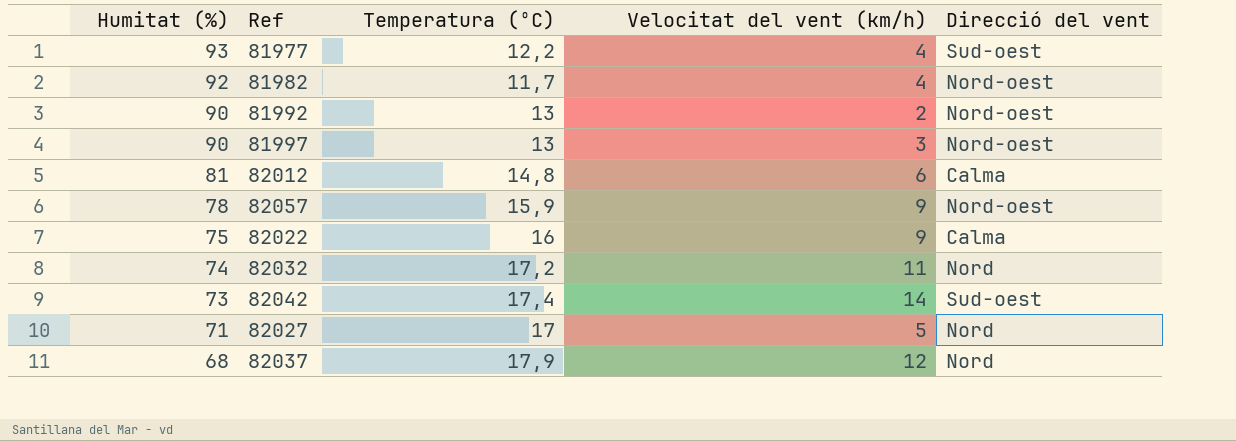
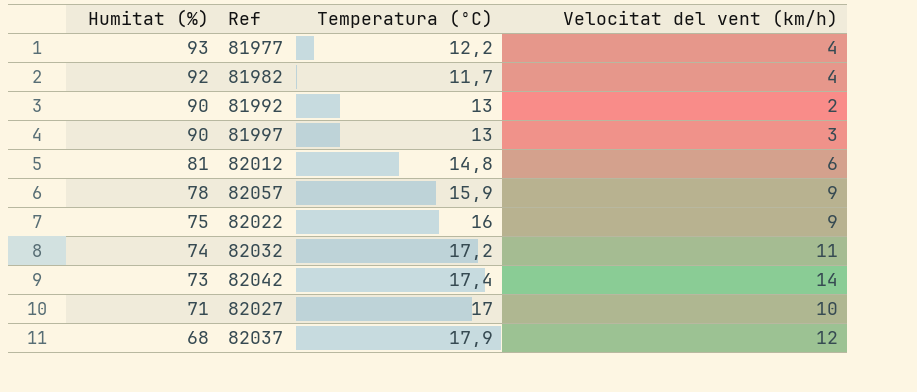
column Direcció del vent | position: 5 -> none
82027 | Velocitat del vent (km/h): 5 -> 10

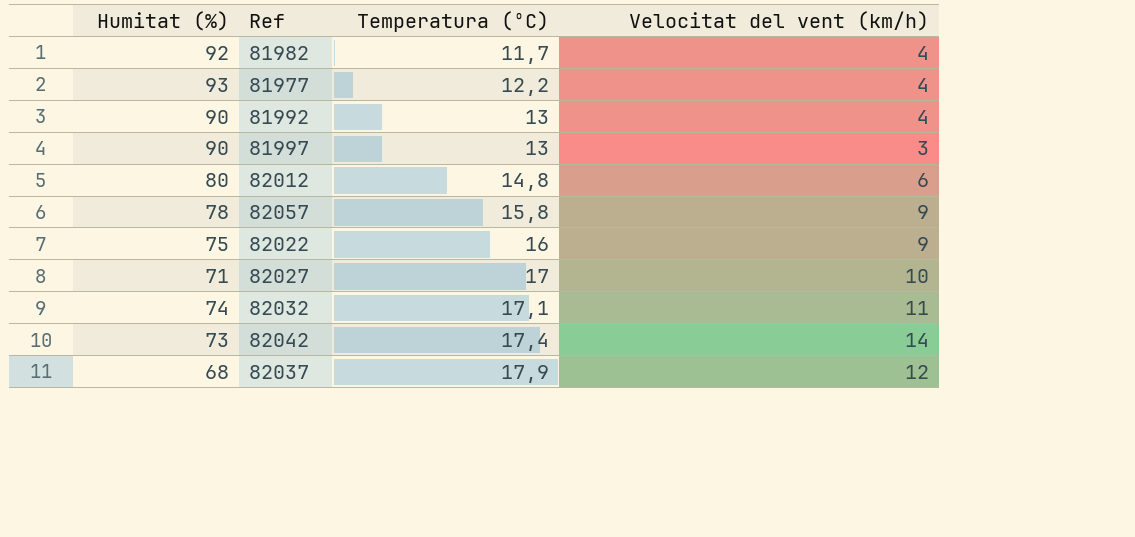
row order: Humitat (%) descending -> Temperatura (ºC) ascending
81992 | Velocitat del vent (km/h): 2 -> 4
82012 | Humitat (%): 81 -> 80
82057 | Temperatura (ºC): 15,9 -> 15,8
82032 | Temperatura (ºC): 17,2 -> 17,1

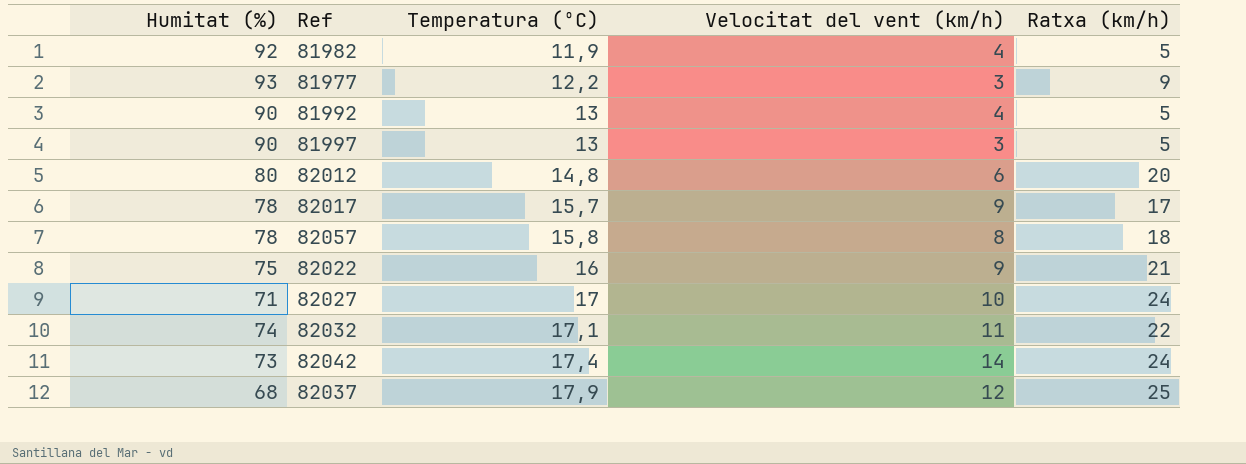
column Ratxa (km/h) | position: none -> 5
81982 | Temperatura (ºC): 11,7 -> 11,9
81977 | Velocitat del vent (km/h): 4 -> 3
row 82017: none -> 78 | 15,7 | 9 | 17
82057 | Velocitat del vent (km/h): 9 -> 8

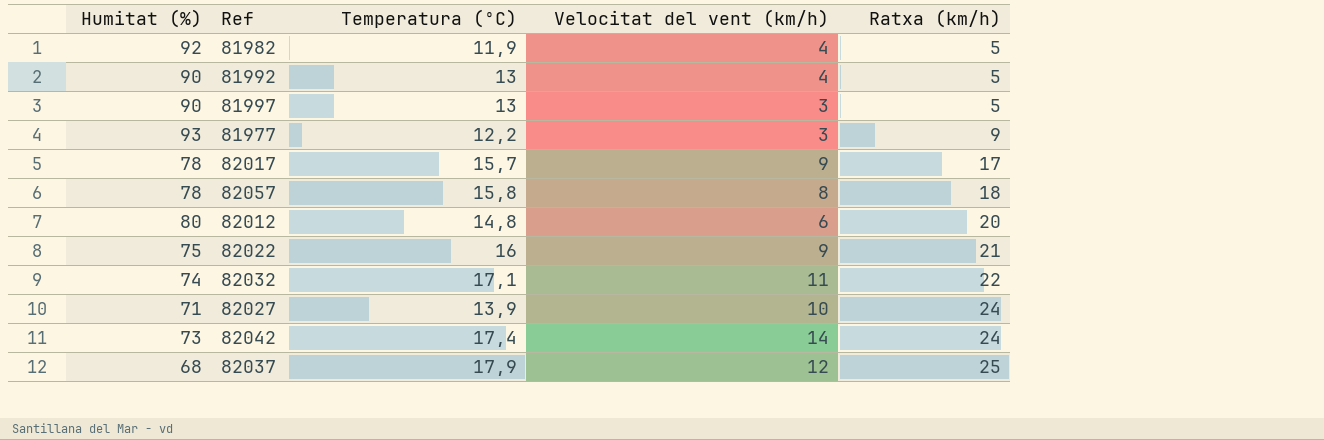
row order: Temperatura (ºC) ascending -> Ratxa (km/h) ascending
82027 | Temperatura (ºC): 17 -> 13,9

